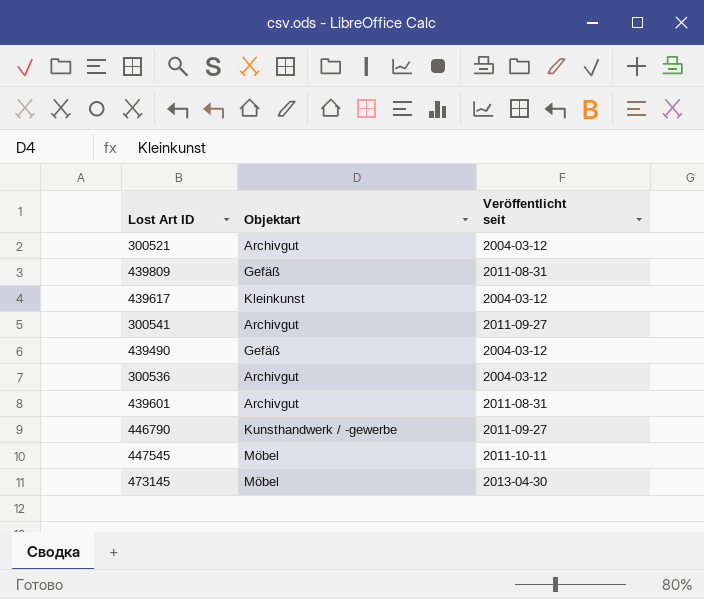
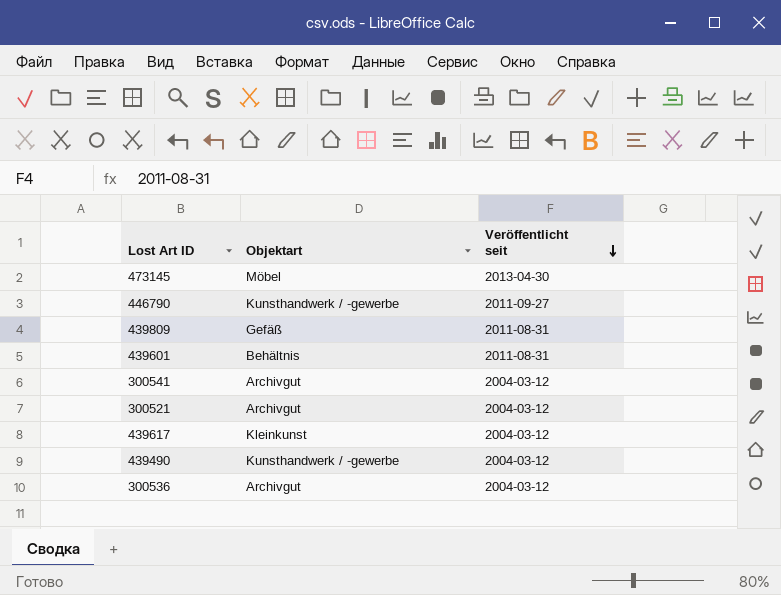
row order: none -> Veröffentlicht seit descending
row 447545: Möbel | 2011-10-11 -> none
439601 | Objektart: Archivgut -> Behältnis
300541 | Veröffentlicht seit: 2011-09-27 -> 2004-03-12
439490 | Objektart: Gefäß -> Kunsthandwerk / -gewerbe

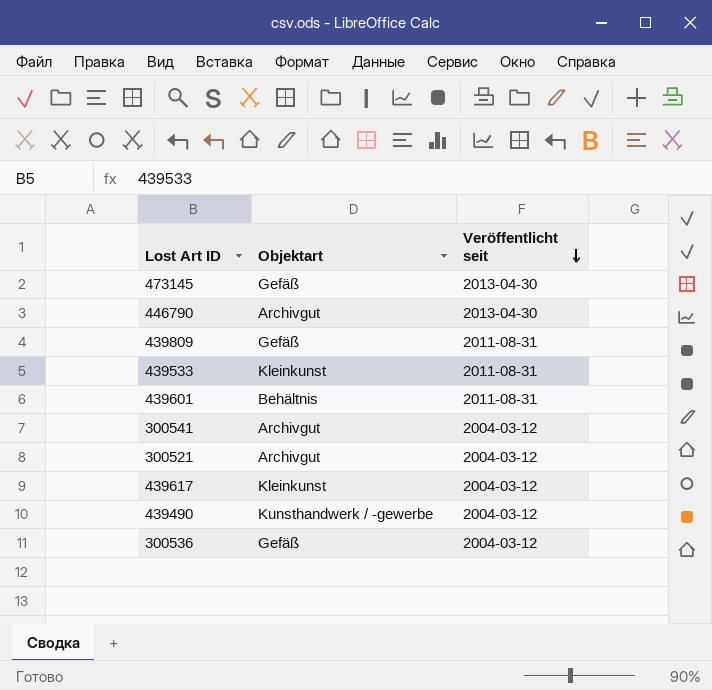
473145 | Objektart: Möbel -> Gefäß
446790 | Objektart: Kunsthandwerk / -gewerbe -> Archivgut
446790 | Veröffentlicht seit: 2011-09-27 -> 2013-04-30
row 439533: none -> Kleinkunst | 2011-08-31
300536 | Objektart: Archivgut -> Gefäß

